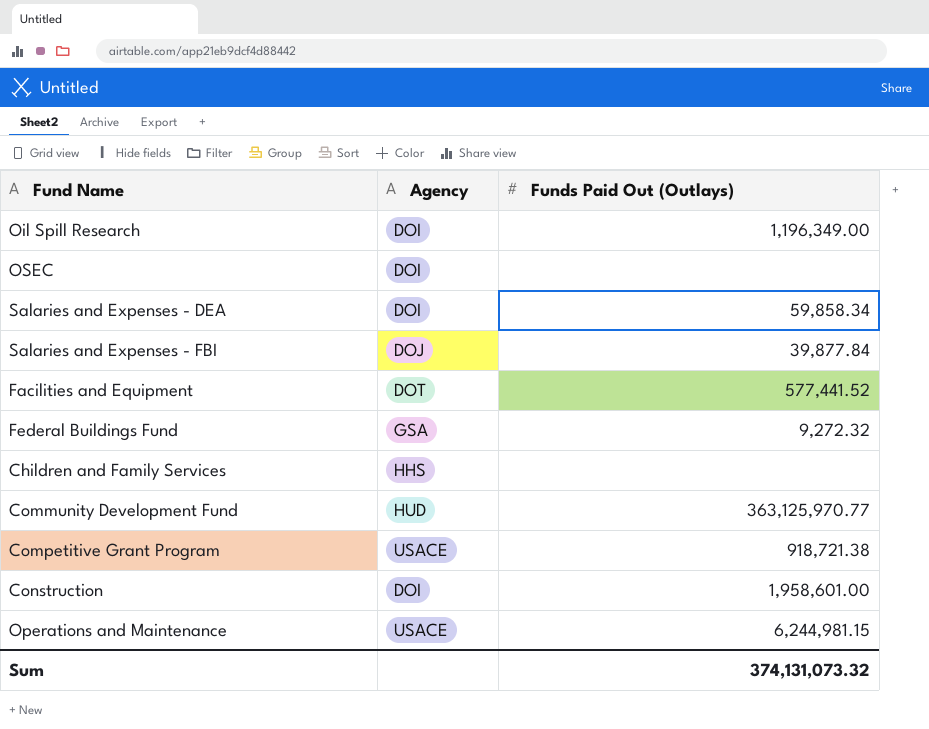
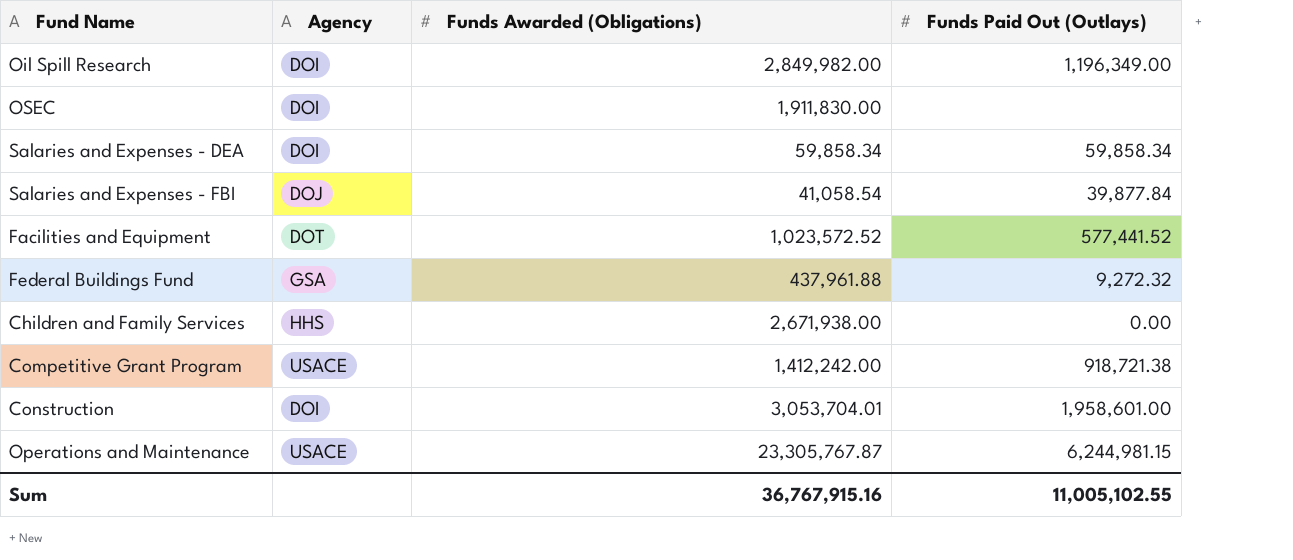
column Funds Awarded (Obligations) | position: none -> 3
row Community Development Fund: HUD | 363,125,970.77 -> none
Children and Family Services | Funds Paid Out (Outlays): none -> 0.00
Sum | Funds Paid Out (Outlays): 374,131,073.32 -> 11,005,102.55

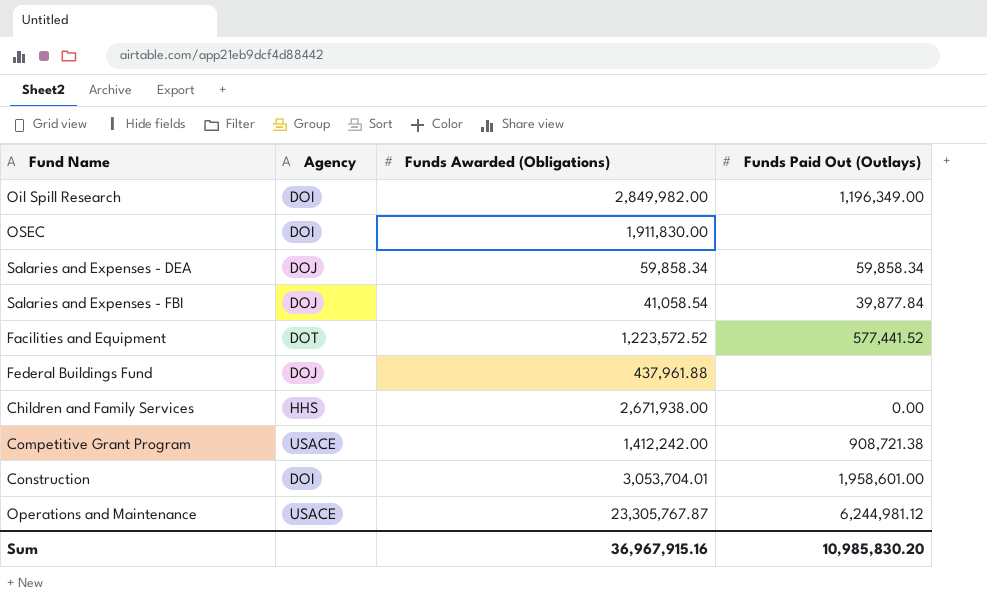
Salaries and Expenses - DEA | Agency: DOI -> DOJ
Facilities and Equipment | Funds Awarded (Obligations): 1,023,572.52 -> 1,223,572.52
Federal Buildings Fund | Agency: GSA -> DOJ
Federal Buildings Fund | Funds Paid Out (Outlays): 9,272.32 -> none
Competitive Grant Program | Funds Paid Out (Outlays): 918,721.38 -> 908,721.38
Operations and Maintenance | Funds Paid Out (Outlays): 6,244,981.15 -> 6,244,981.12
Sum | Funds Awarded (Obligations): 36,767,915.16 -> 36,967,915.16
Sum | Funds Paid Out (Outlays): 11,005,102.55 -> 10,985,830.20

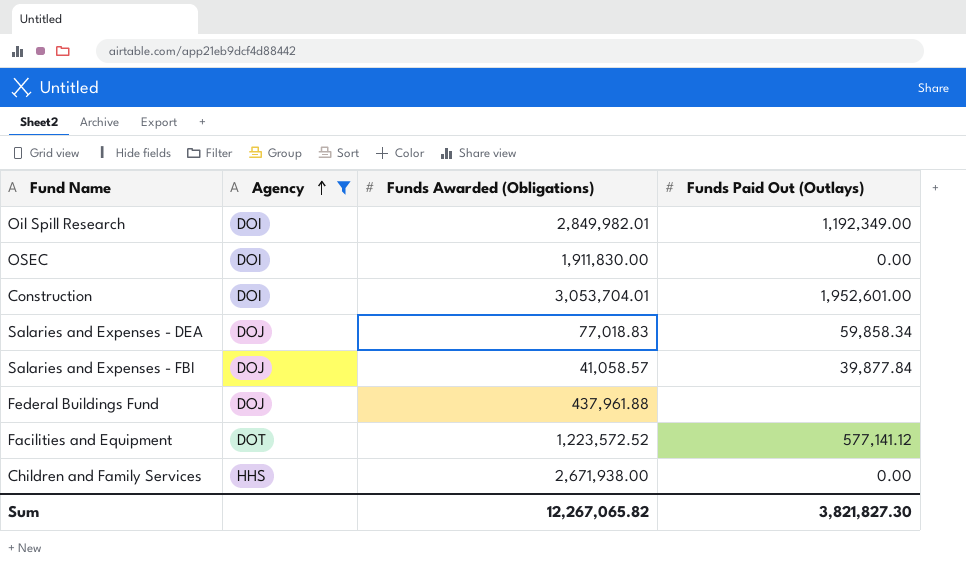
filter: none -> Agency != USACE
row order: none -> Agency ascending
Oil Spill Research | Funds Awarded (Obligations): 2,849,982.00 -> 2,849,982.01
Oil Spill Research | Funds Paid Out (Outlays): 1,196,349.00 -> 1,192,349.00
OSEC | Funds Paid Out (Outlays): none -> 0.00
Construction | Funds Paid Out (Outlays): 1,958,601.00 -> 1,952,601.00
Salaries and Expenses - DEA | Funds Awarded (Obligations): 59,858.34 -> 77,018.83
Salaries and Expenses - FBI | Funds Awarded (Obligations): 41,058.54 -> 41,058.57
Facilities and Equipment | Funds Paid Out (Outlays): 577,441.52 -> 577,141.12
Sum | Funds Awarded (Obligations): 36,967,915.16 -> 12,267,065.82
Sum | Funds Paid Out (Outlays): 10,985,830.20 -> 3,821,827.30

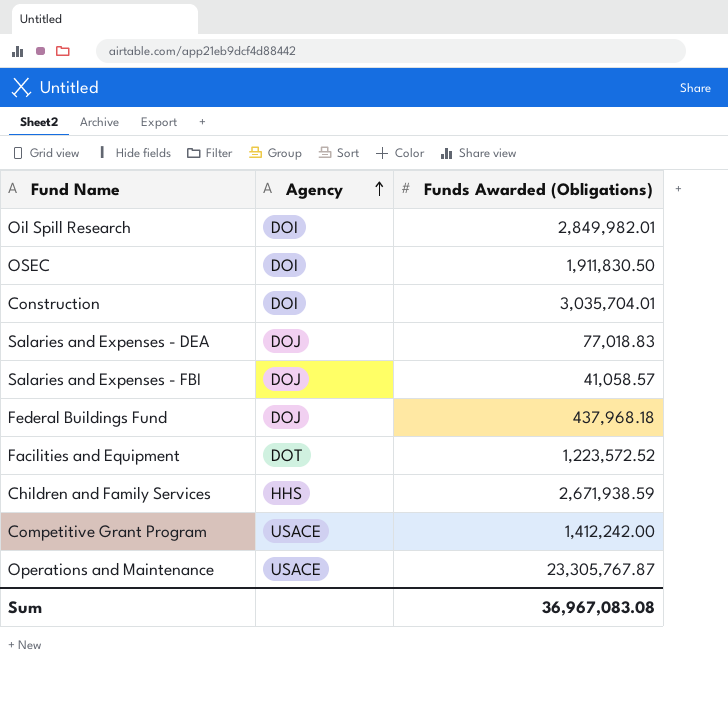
filter: Agency != USACE -> none
column Funds Paid Out (Outlays) | position: 4 -> none
OSEC | Funds Awarded (Obligations): 1,911,830.00 -> 1,911,830.50
Construction | Funds Awarded (Obligations): 3,053,704.01 -> 3,035,704.01
Federal Buildings Fund | Funds Awarded (Obligations): 437,961.88 -> 437,968.18
Children and Family Services | Funds Awarded (Obligations): 2,671,938.00 -> 2,671,938.59
Sum | Funds Awarded (Obligations): 12,267,065.82 -> 36,967,083.08

